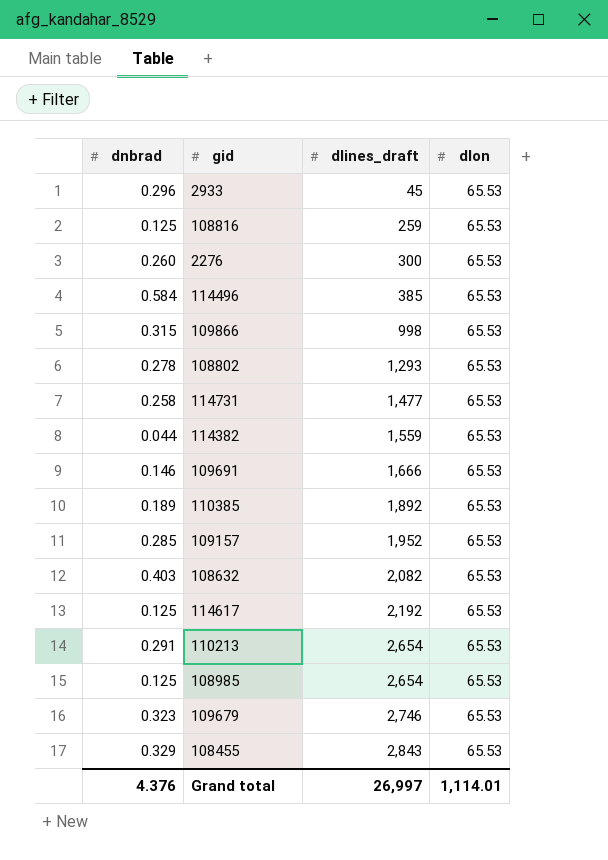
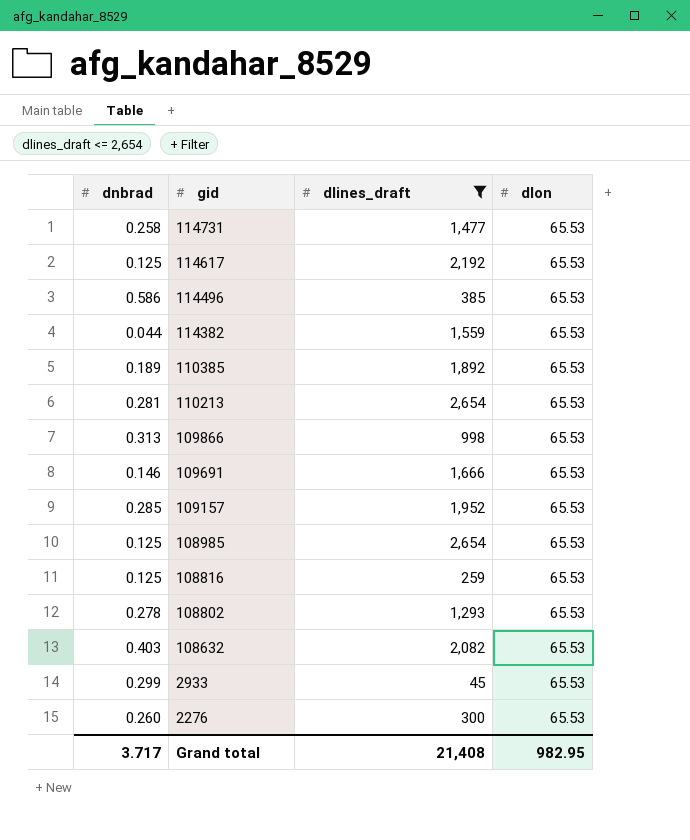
filter: none -> dlines_draft <= 2,654
row order: dlines_draft ascending -> gid descending
114496 | dnbrad: 0.584 -> 0.586
110213 | dnbrad: 0.291 -> 0.281
109866 | dnbrad: 0.315 -> 0.313
2933 | dnbrad: 0.296 -> 0.299
Grand total | dnbrad: 4.376 -> 3.717
Grand total | dlines_draft: 26,997 -> 21,408
Grand total | dlon: 1,114.01 -> 982.95

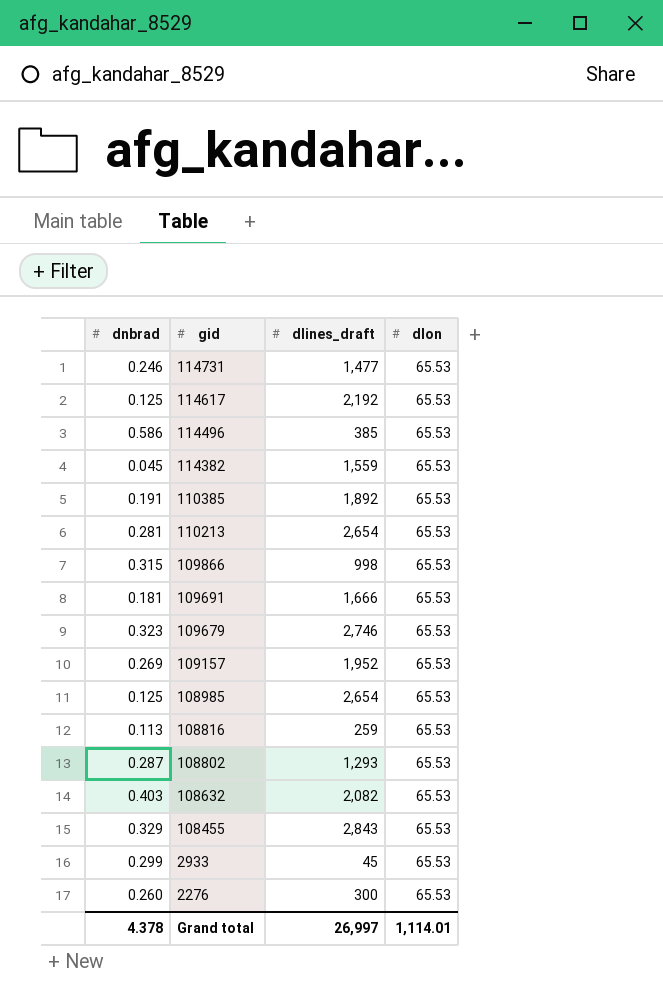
filter: dlines_draft <= 2,654 -> none
114731 | dnbrad: 0.258 -> 0.246
114382 | dnbrad: 0.044 -> 0.045
110385 | dnbrad: 0.189 -> 0.191
109866 | dnbrad: 0.313 -> 0.315
109691 | dnbrad: 0.146 -> 0.181
109157 | dnbrad: 0.285 -> 0.269
108816 | dnbrad: 0.125 -> 0.113
108802 | dnbrad: 0.278 -> 0.287
Grand total | dnbrad: 3.717 -> 4.378
Grand total | dlines_draft: 21,408 -> 26,997
Grand total | dlon: 982.95 -> 1,114.01

